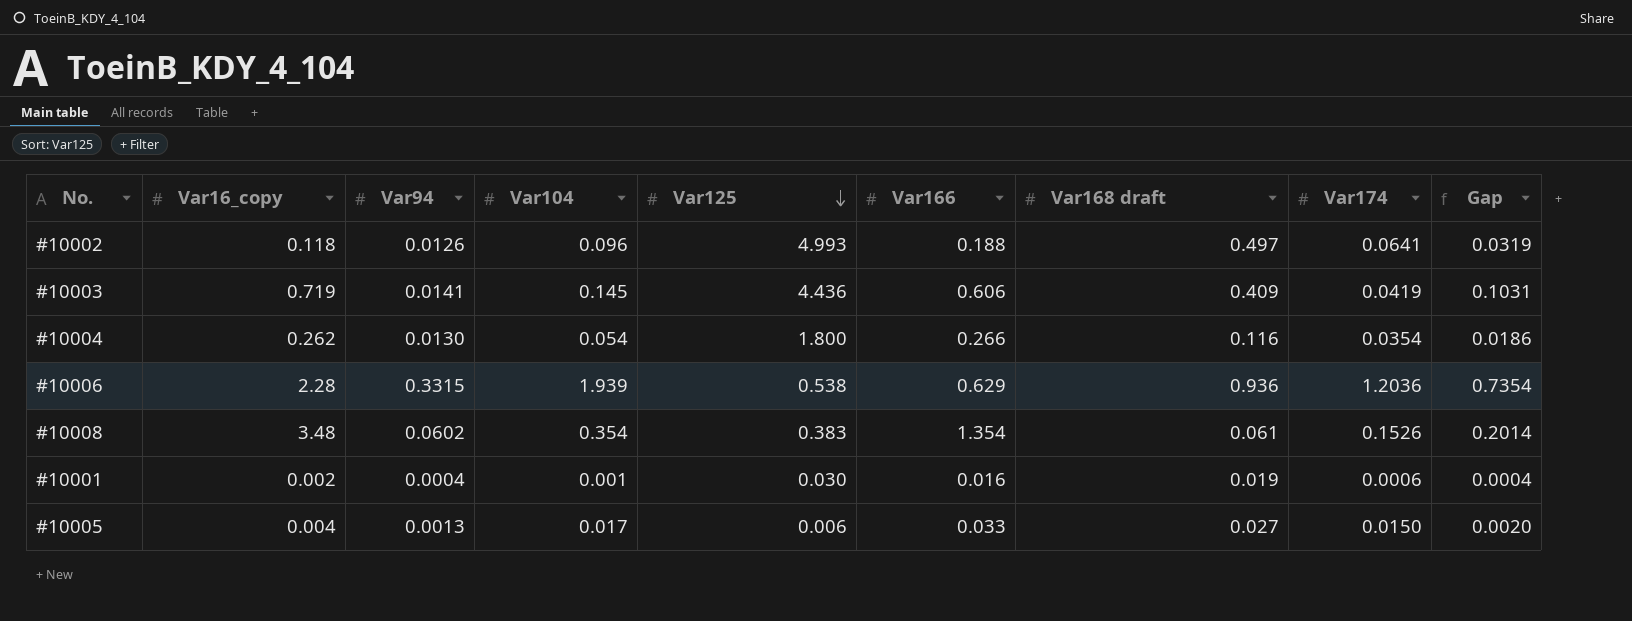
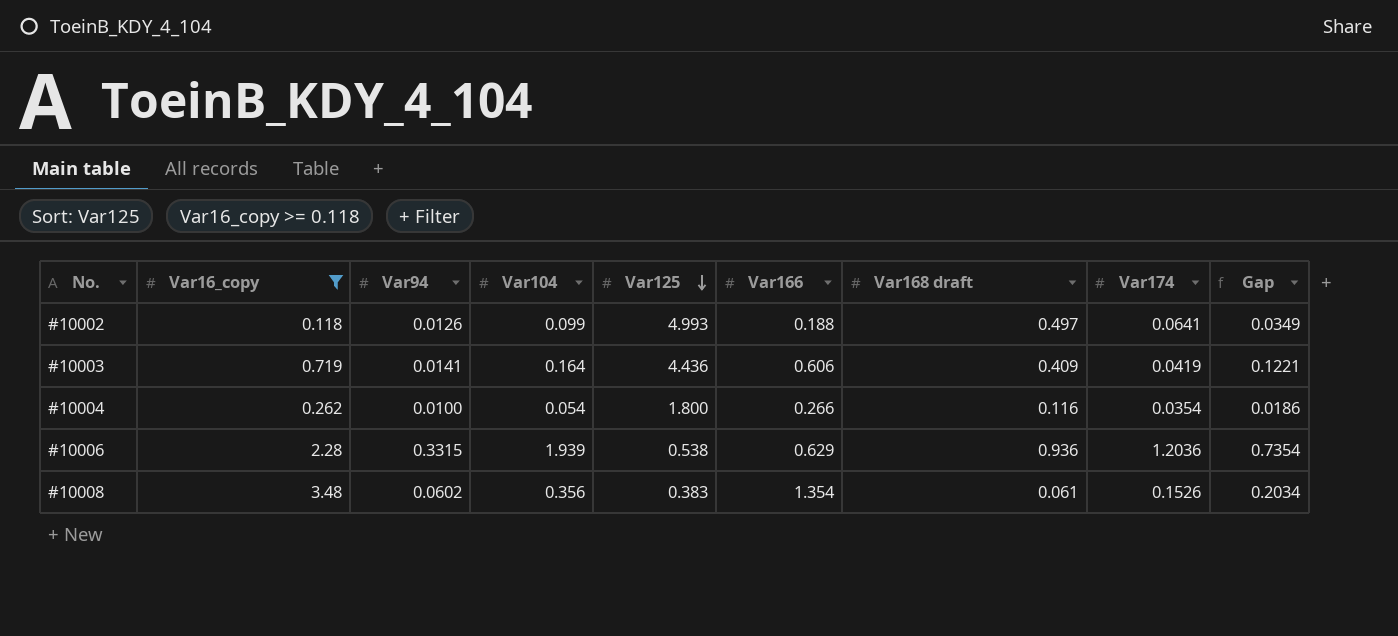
filter: none -> Var16_copy >= 0.118
#10002 | Var104: 0.096 -> 0.099
#10002 | Gap: 0.0319 -> 0.0349
#10003 | Var104: 0.145 -> 0.164
#10003 | Gap: 0.1031 -> 0.1221
#10004 | Var94: 0.0130 -> 0.0100
#10008 | Var104: 0.354 -> 0.356
#10008 | Gap: 0.2014 -> 0.2034

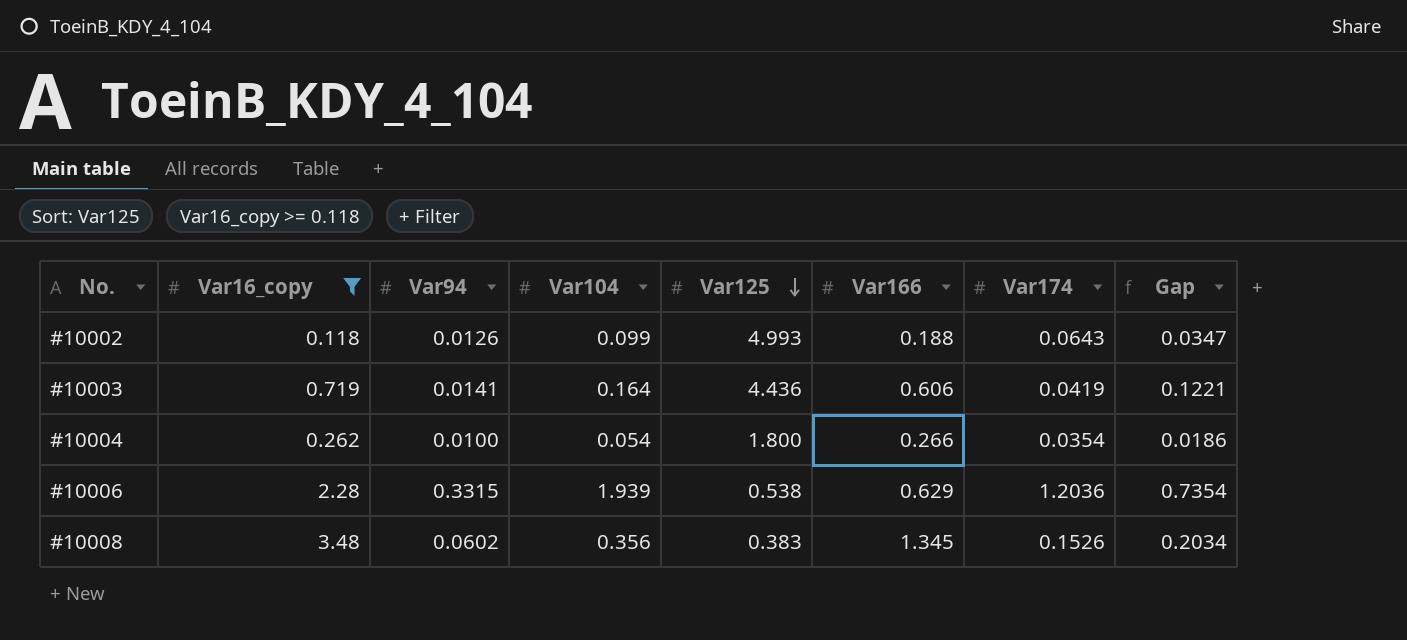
column Var168 draft | position: 7 -> none
#10002 | Var174: 0.0641 -> 0.0643
#10002 | Gap: 0.0349 -> 0.0347
#10008 | Var166: 1.354 -> 1.345

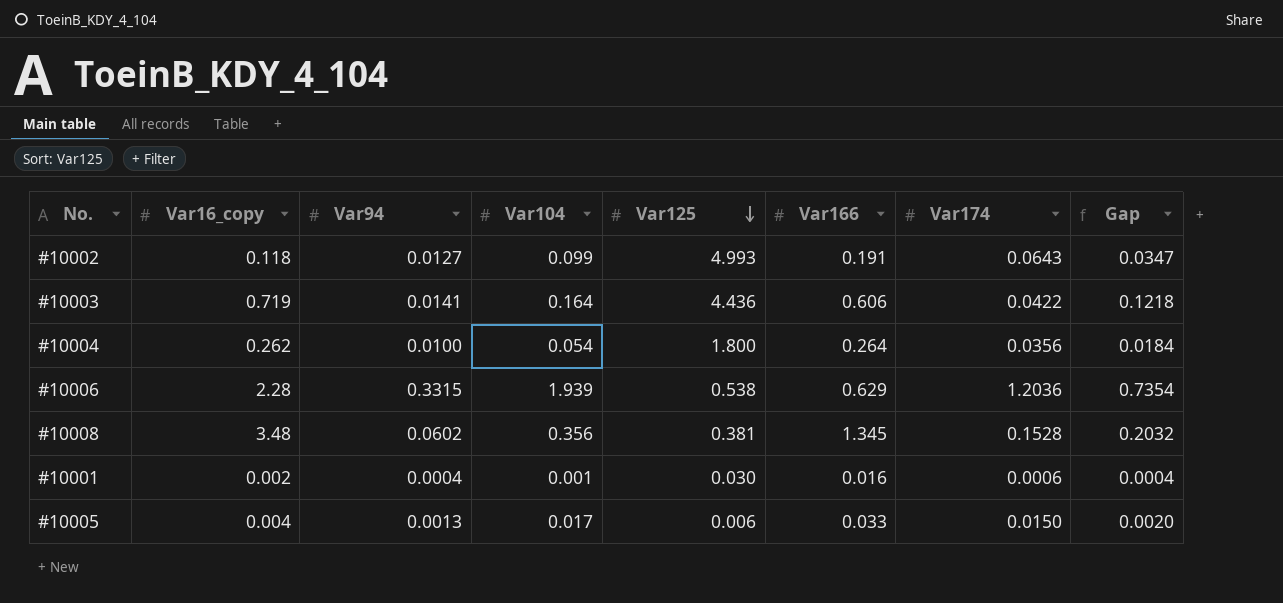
filter: Var16_copy >= 0.118 -> none
#10002 | Var94: 0.0126 -> 0.0127
#10002 | Var166: 0.188 -> 0.191
#10003 | Var174: 0.0419 -> 0.0422
#10003 | Gap: 0.1221 -> 0.1218
#10004 | Var166: 0.266 -> 0.264
#10004 | Var174: 0.0354 -> 0.0356
#10004 | Gap: 0.0186 -> 0.0184
#10008 | Var125: 0.383 -> 0.381
#10008 | Var174: 0.1526 -> 0.1528
#10008 | Gap: 0.2034 -> 0.2032

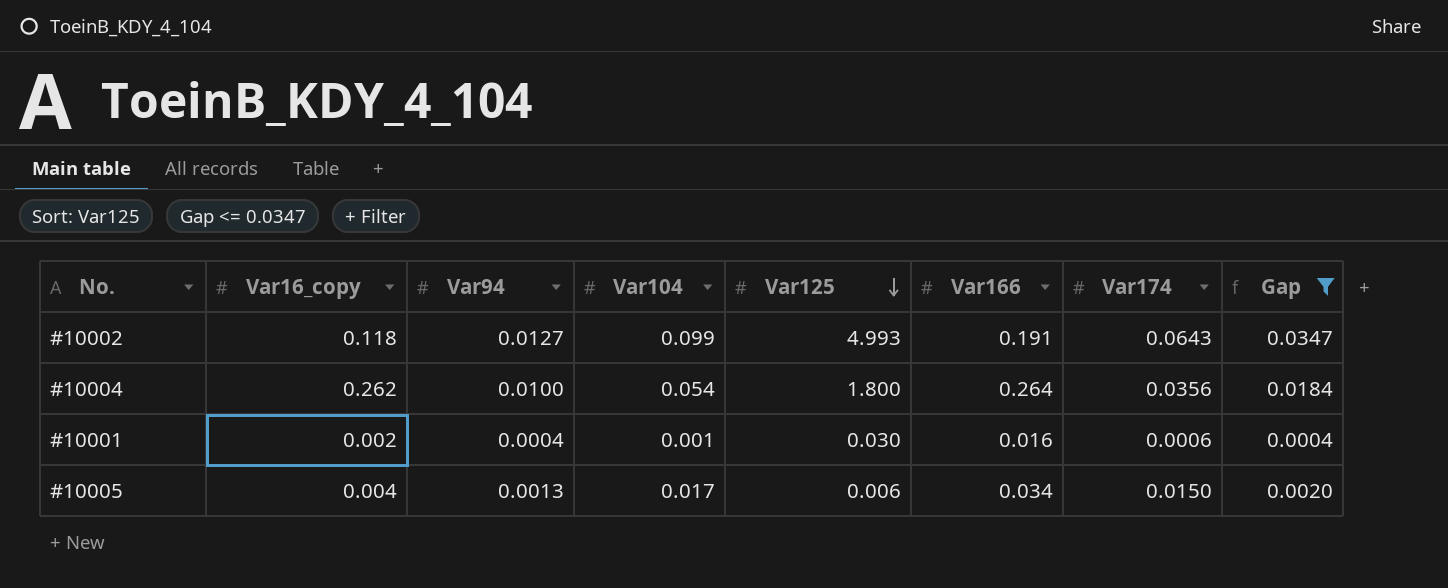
filter: none -> Gap <= 0.0347
#10005 | Var166: 0.033 -> 0.034

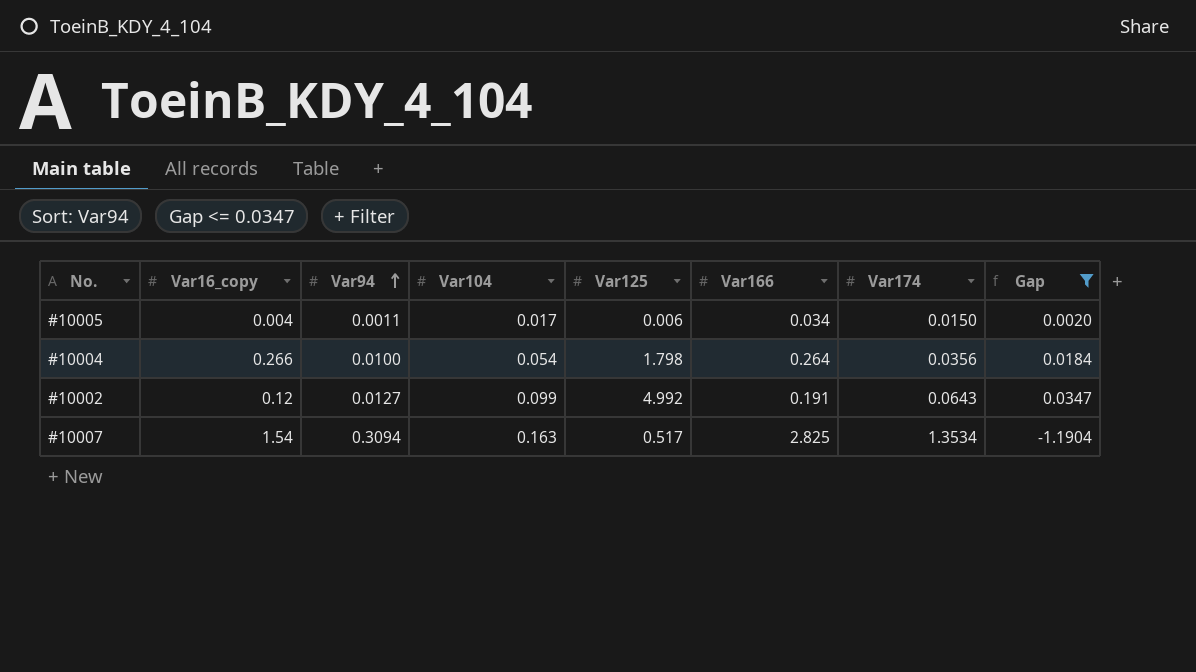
row order: Var125 descending -> Var94 ascending
row #10001: 0.002 | 0.0004 | 0.001 | 0.030 | 0.016 | 0.0006 | 0.0004 -> none
#10005 | Var94: 0.0013 -> 0.0011
#10004 | Var16_copy: 0.262 -> 0.266
#10004 | Var125: 1.800 -> 1.798
#10002 | Var16_copy: 0.118 -> 0.12
#10002 | Var125: 4.993 -> 4.992
row #10007: none -> 1.54 | 0.3094 | 0.163 | 0.517 | 2.825 | 1.3534 | -1.1904

